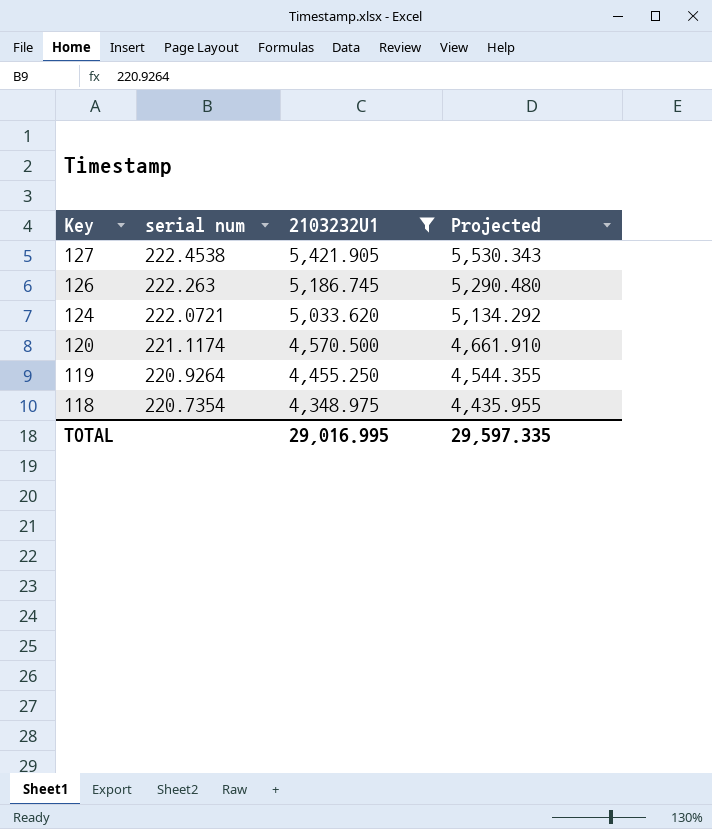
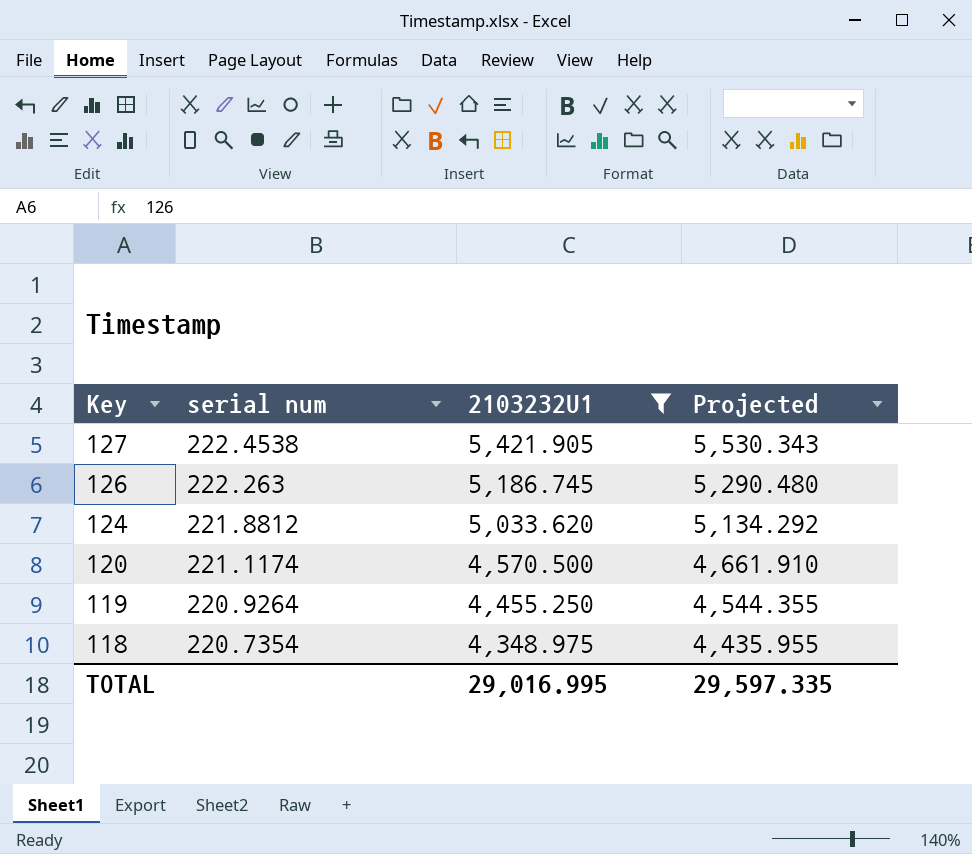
124 | serial num: 222.0721 -> 221.8812

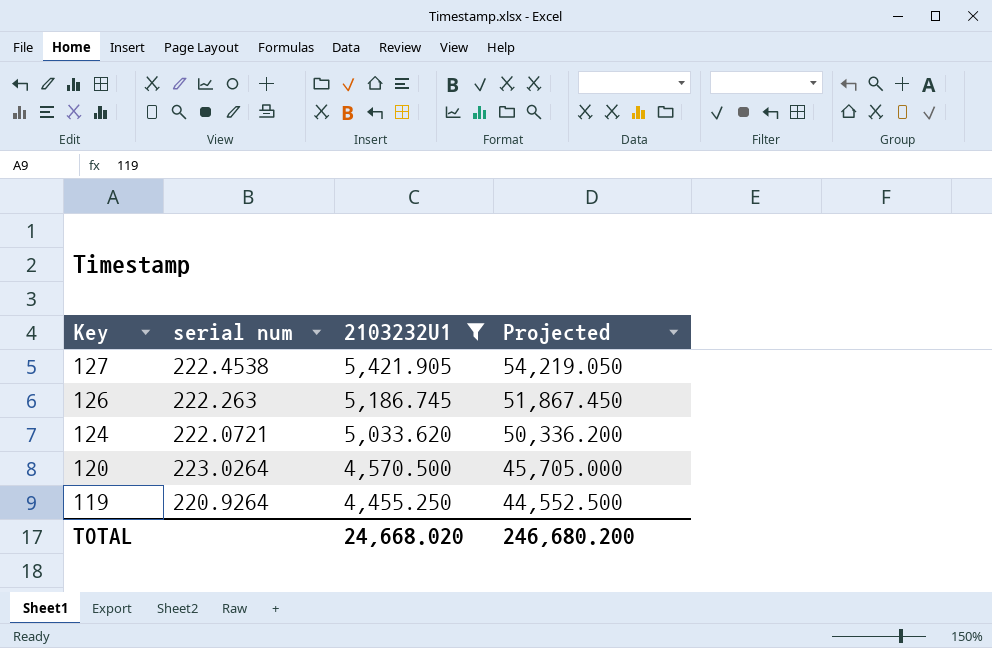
column Projected | formula: [2103232U1] * 1.02 -> [2103232U1] * 10
row 118: 220.7354 | 4,348.975 | 4,435.955 -> none
124 | serial num: 221.8812 -> 222.0721
120 | serial num: 221.1174 -> 223.0264
TOTAL | 2103232U1: 29,016.995 -> 24,668.020
TOTAL | Projected: 29,597.335 -> 246,680.200

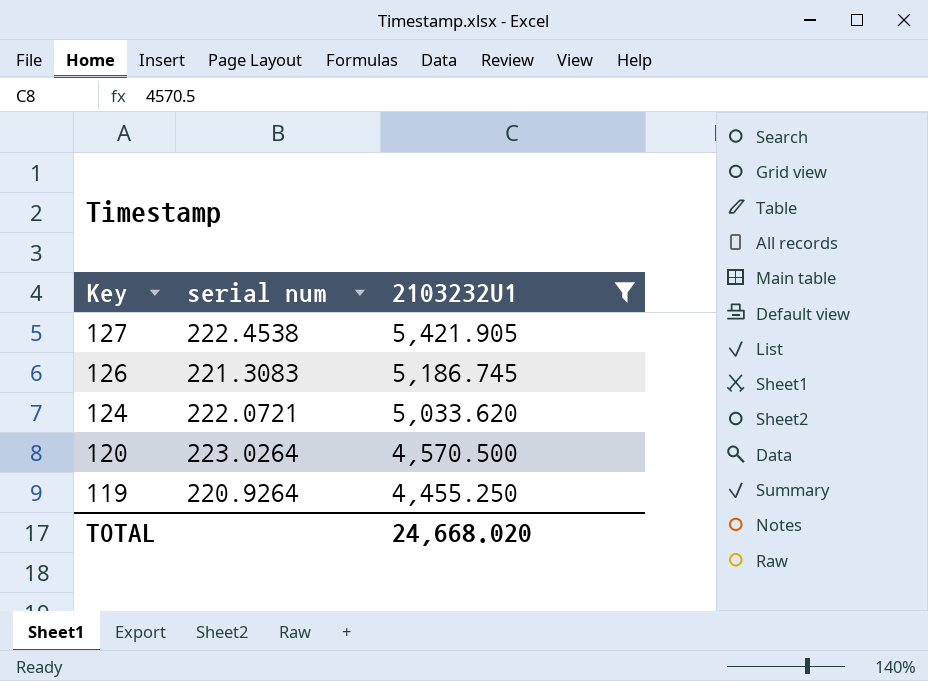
column Projected | formula: [2103232U1] * 10 -> none
126 | serial num: 222.263 -> 221.3083

